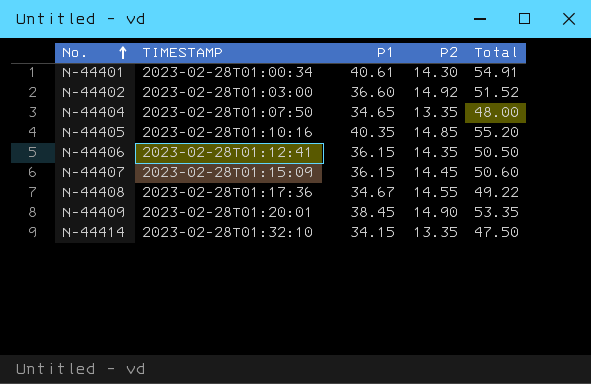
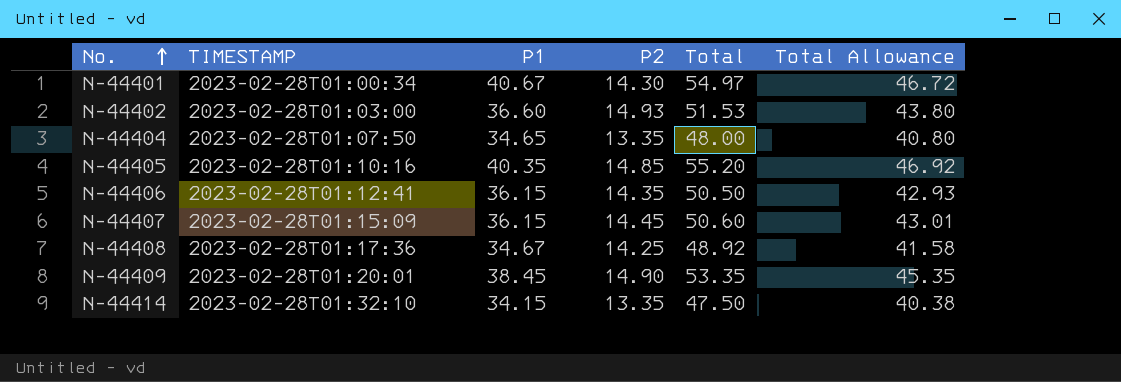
column Total Allowance | formula: none -> [Total] * 0.85
N-44401 | P1: 40.61 -> 40.67
N-44401 | Total: 54.91 -> 54.97
N-44402 | P2: 14.92 -> 14.93
N-44402 | Total: 51.52 -> 51.53
N-44408 | P2: 14.55 -> 14.25
N-44408 | Total: 49.22 -> 48.92

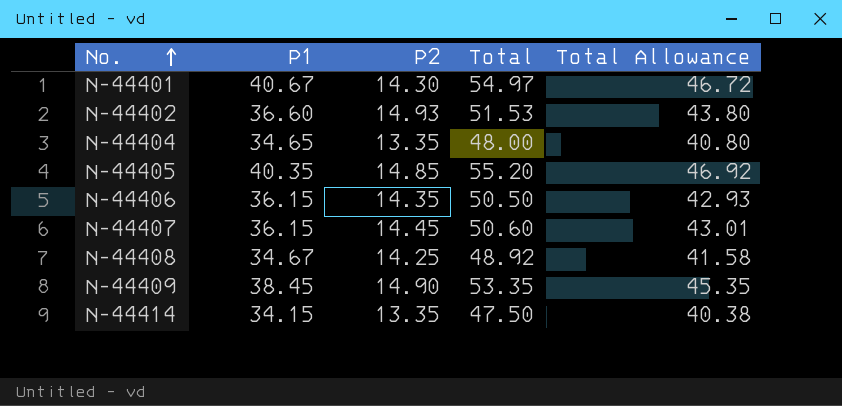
column TIMESTAMP | position: 2 -> none

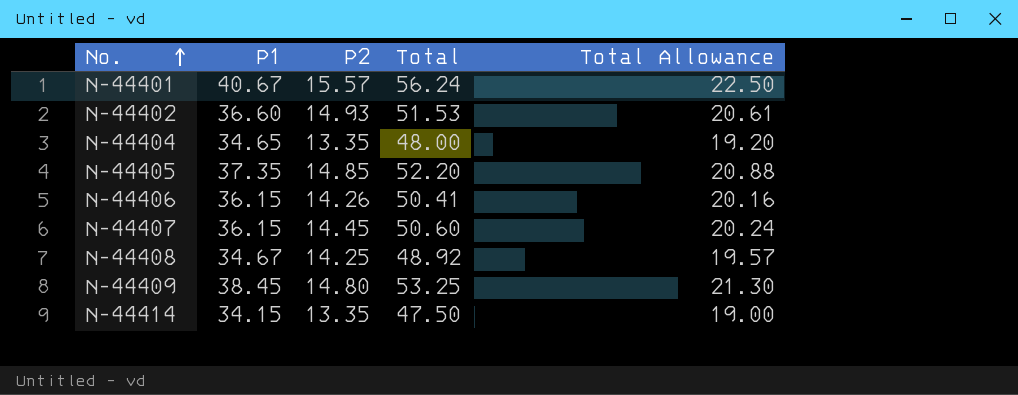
column Total Allowance | formula: [Total] * 0.85 -> [Total] * 0.4
N-44401 | P2: 14.30 -> 15.57
N-44401 | Total: 54.97 -> 56.24
N-44405 | P1: 40.35 -> 37.35
N-44405 | Total: 55.20 -> 52.20
N-44406 | P2: 14.35 -> 14.26
N-44406 | Total: 50.50 -> 50.41
N-44409 | P2: 14.90 -> 14.80
N-44409 | Total: 53.35 -> 53.25

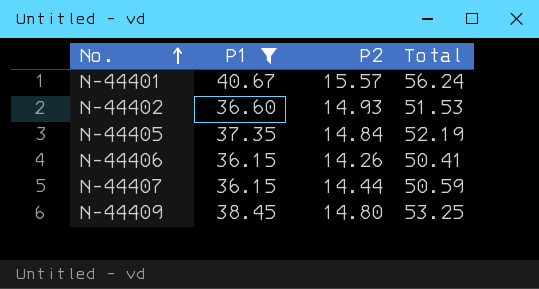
filter: none -> P1 >= 36.15
column Total Allowance | formula: [Total] * 0.4 -> none
N-44405 | P2: 14.85 -> 14.84
N-44405 | Total: 52.20 -> 52.19
N-44407 | P2: 14.45 -> 14.44
N-44407 | Total: 50.60 -> 50.59

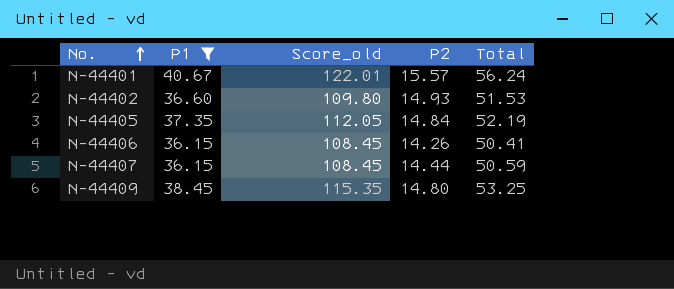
column Score_old | formula: none -> [P1] * 3

